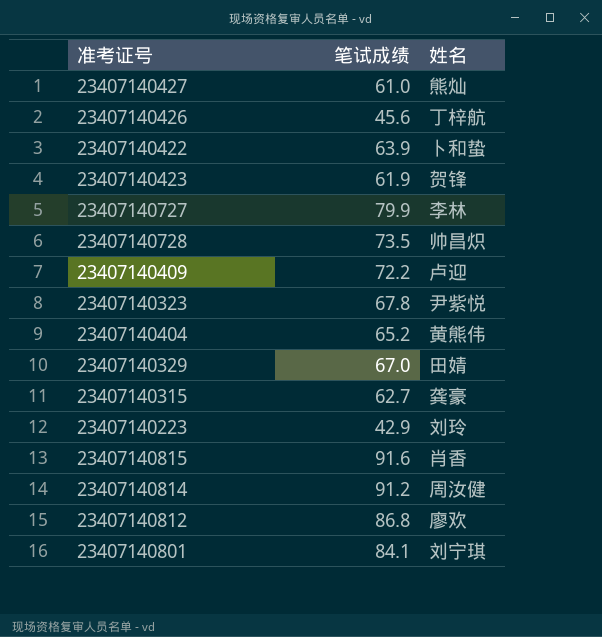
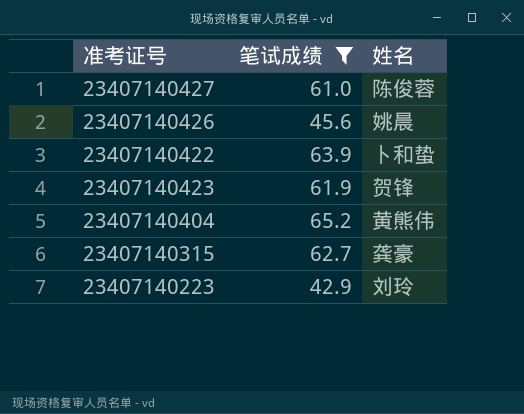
filter: none -> 笔试成绩 <= 65.2
23407140427 | 姓名: 熊灿 -> 陈俊蓉
23407140426 | 姓名: 丁梓航 -> 姚晨

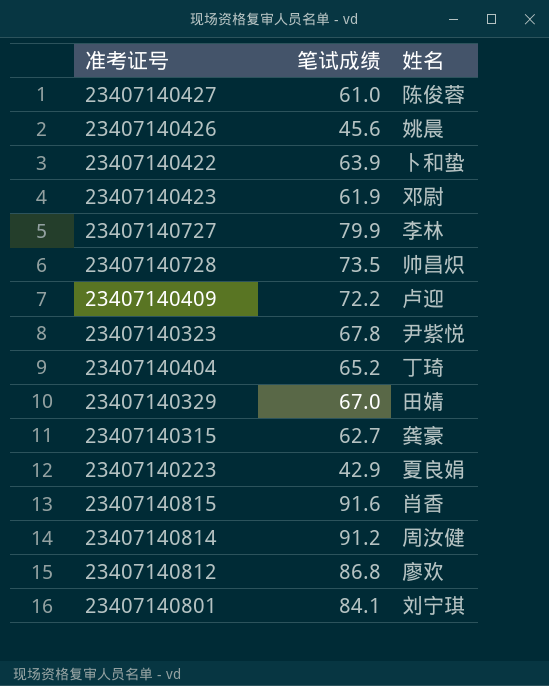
filter: 笔试成绩 <= 65.2 -> none
23407140423 | 姓名: 贺锋 -> 邓尉
23407140404 | 姓名: 黄熊伟 -> 丁琦
23407140223 | 姓名: 刘玲 -> 夏良娟

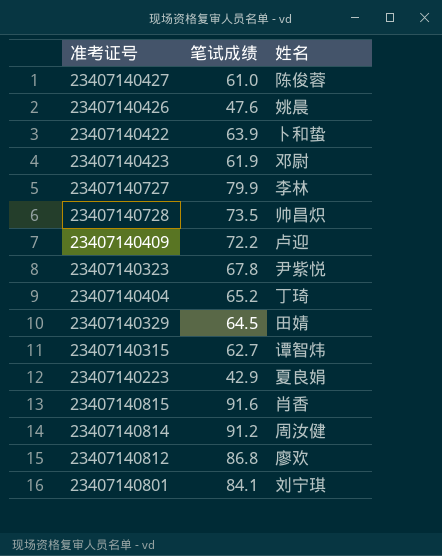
23407140426 | 笔试成绩: 45.6 -> 47.6
23407140329 | 笔试成绩: 67.0 -> 64.5
23407140315 | 姓名: 龚豪 -> 谭智炜

